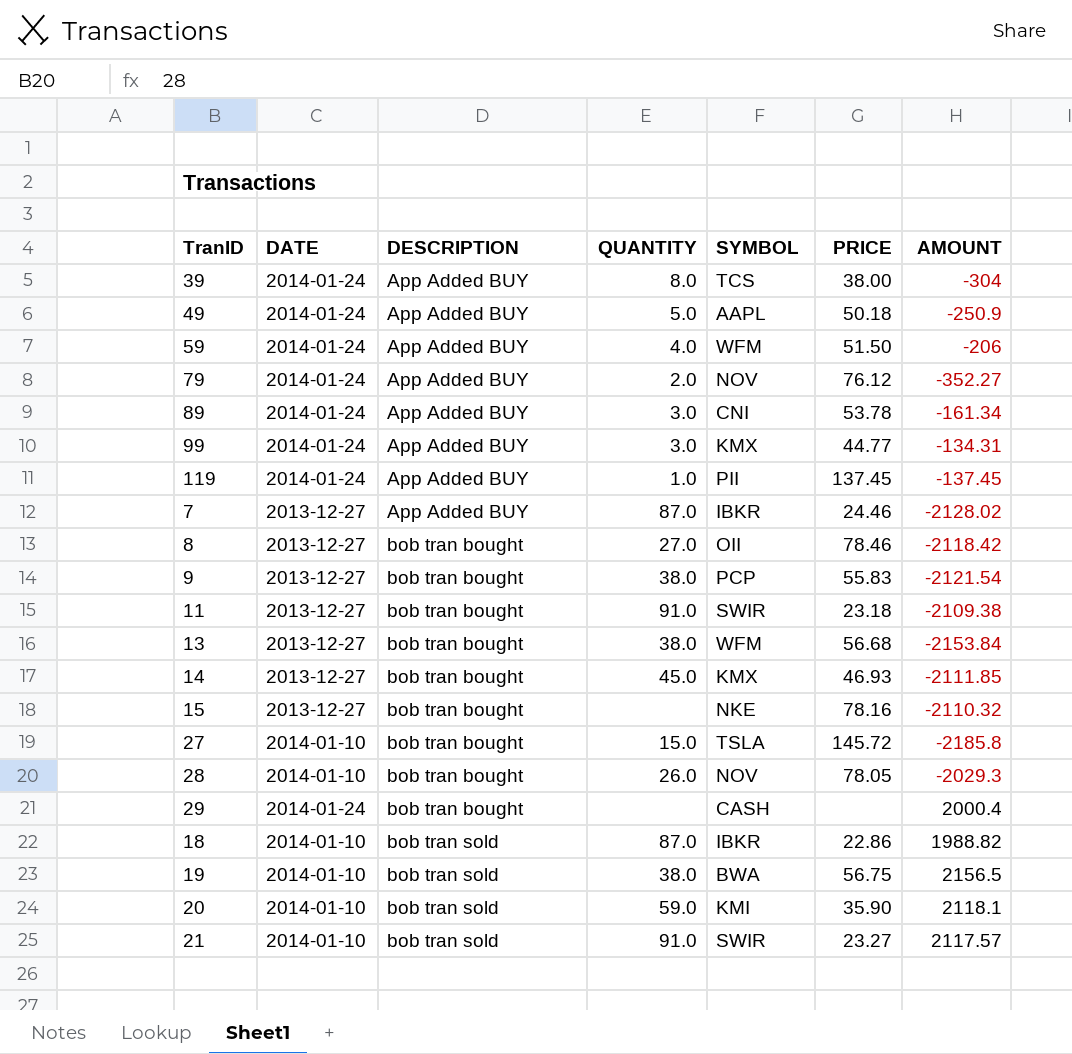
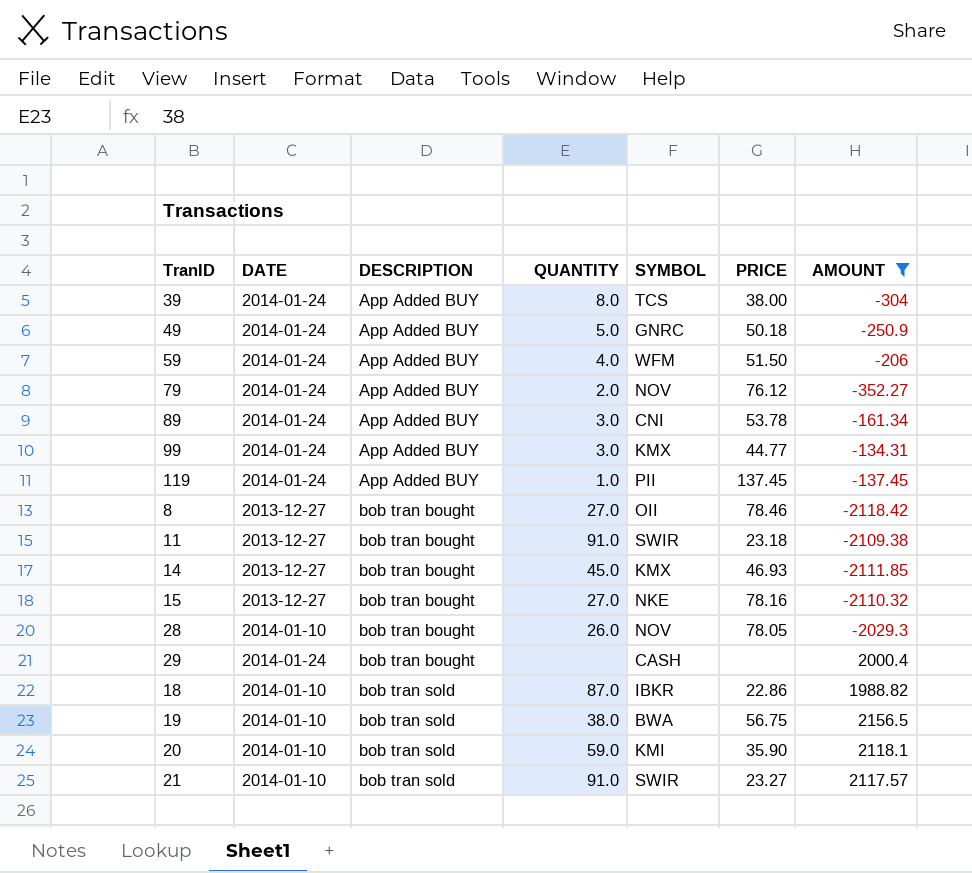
filter: none -> AMOUNT >= -2118.42
49 | SYMBOL: AAPL -> GNRC
15 | QUANTITY: none -> 27.0

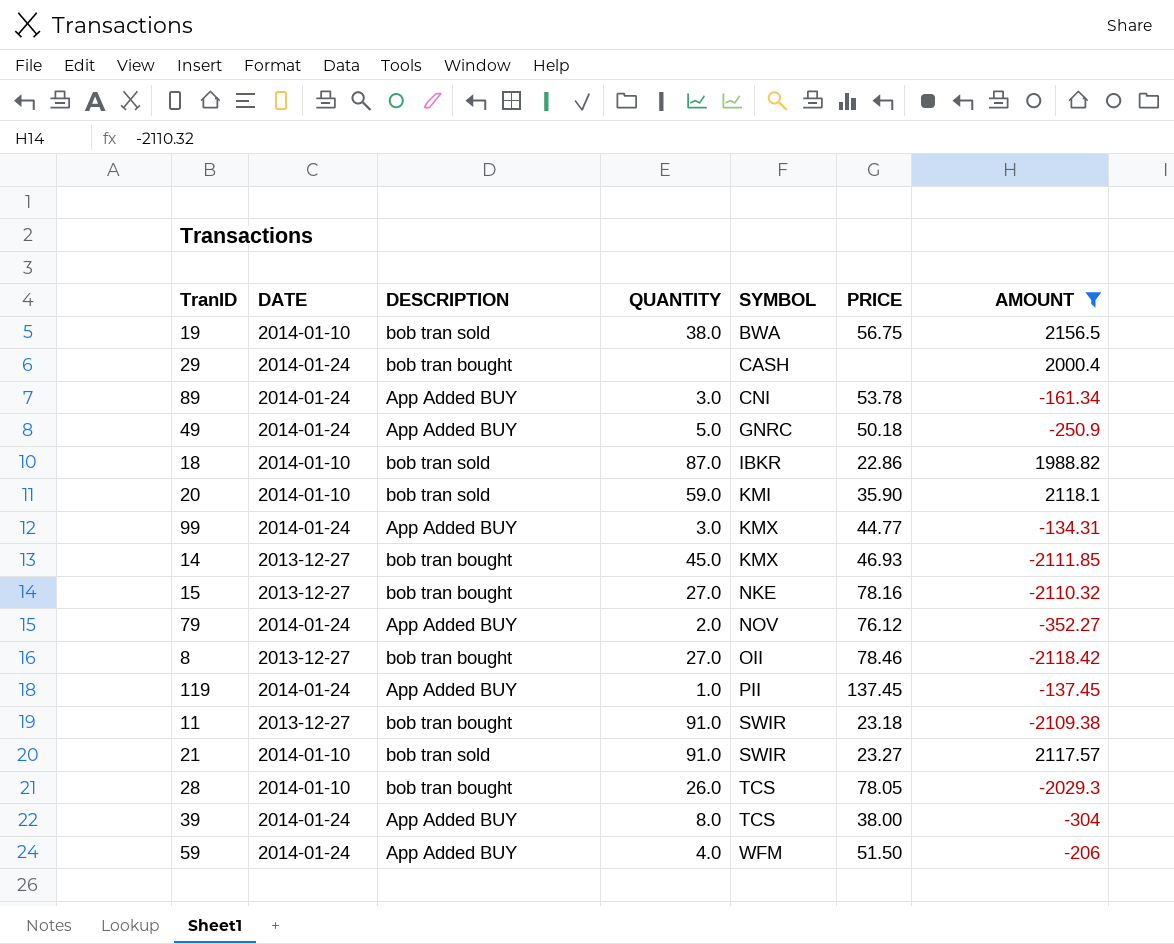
row order: DESCRIPTION ascending -> SYMBOL ascending
28 | SYMBOL: NOV -> TCS

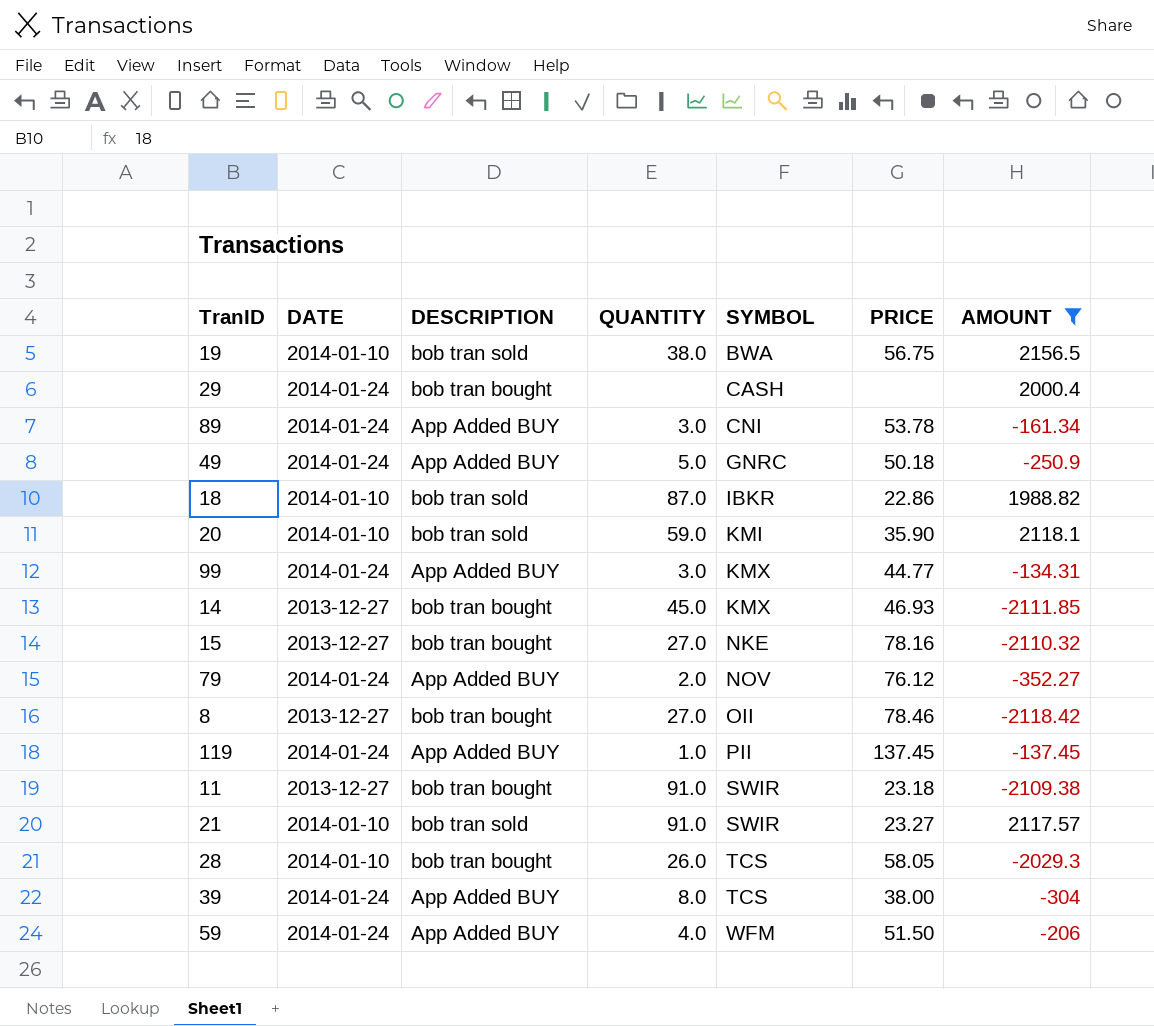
28 | PRICE: 78.05 -> 58.05

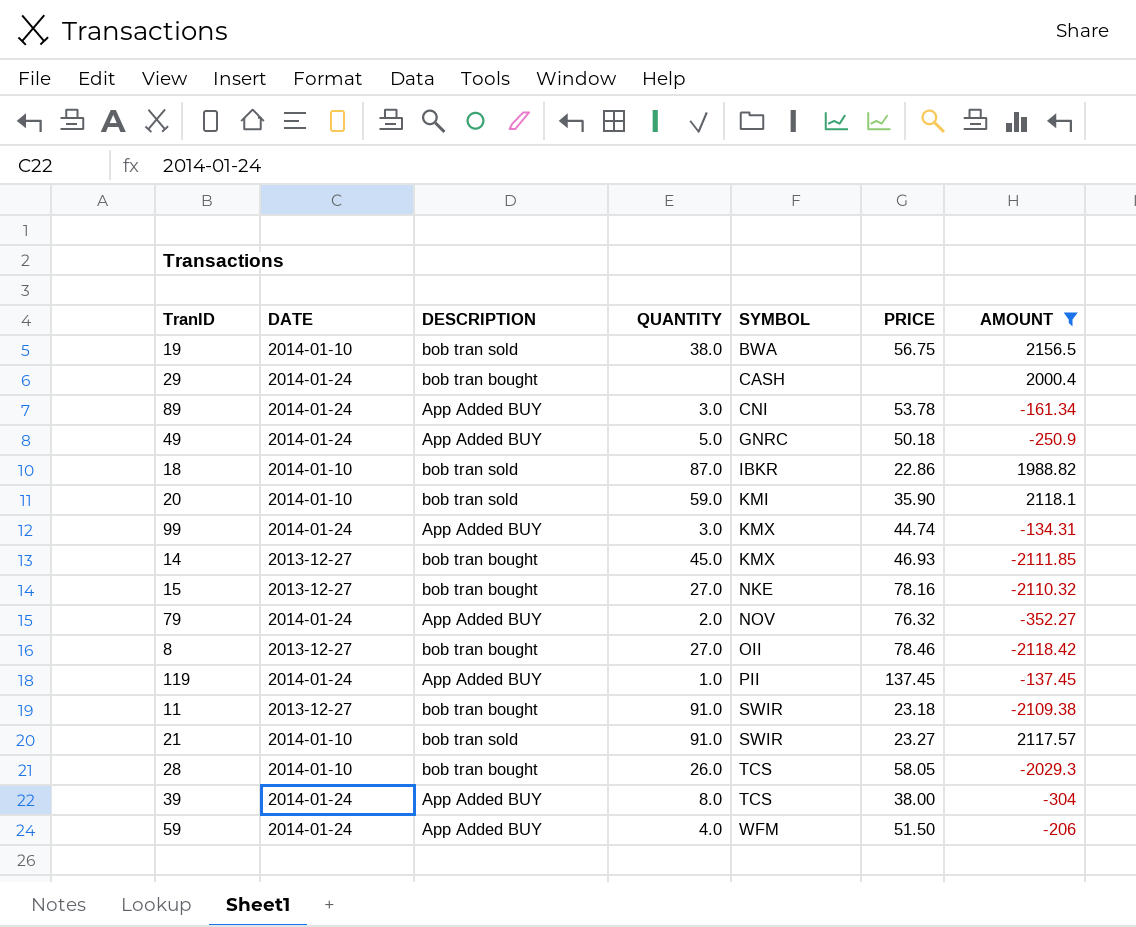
99 | PRICE: 44.77 -> 44.74
79 | PRICE: 76.12 -> 76.32

